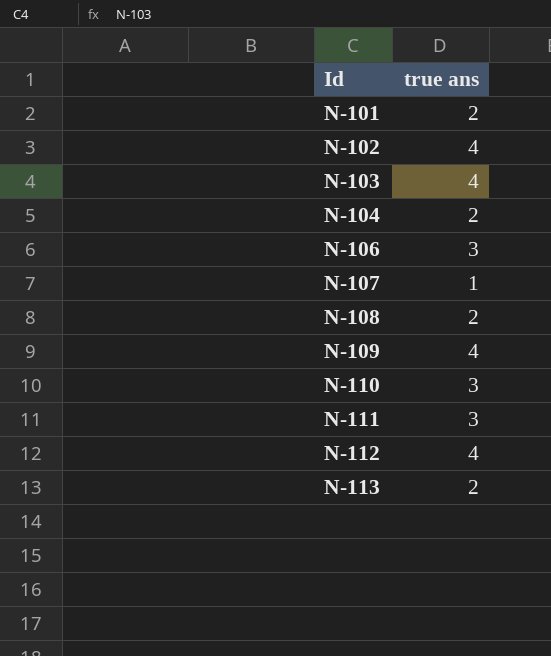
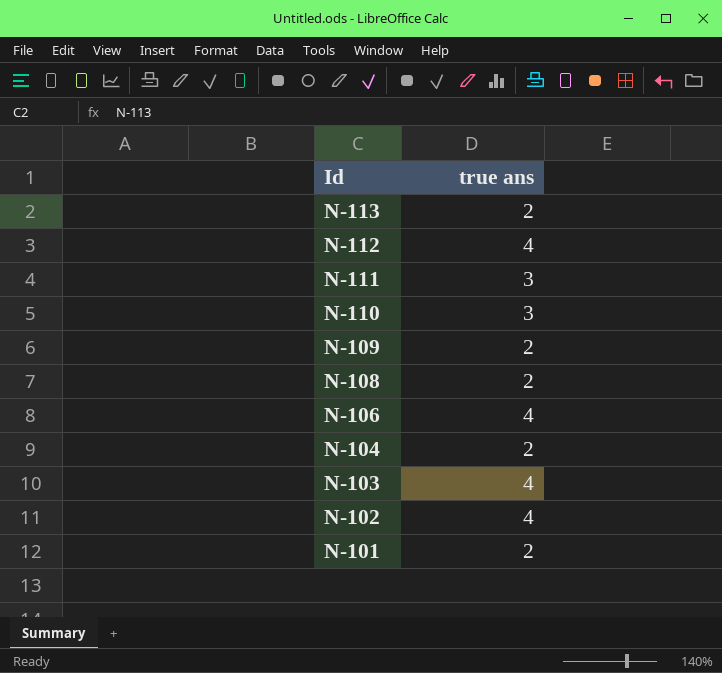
row order: Id ascending -> Id descending
row N-107: 1 -> none
N-109 | true ans: 4 -> 2
N-106 | true ans: 3 -> 4

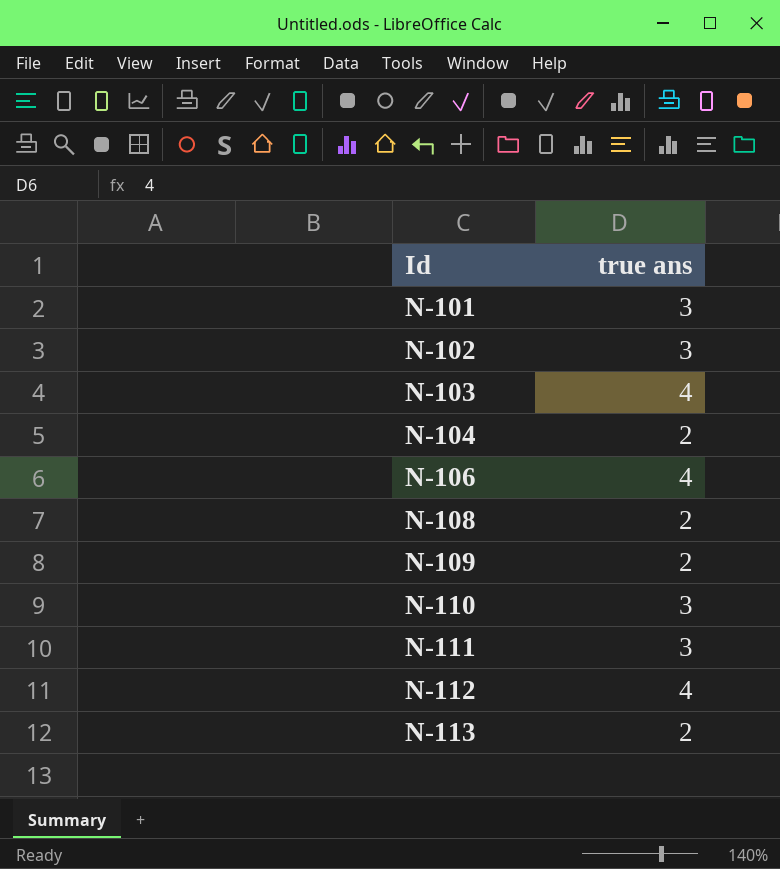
row order: Id descending -> Id ascending
N-101 | true ans: 2 -> 3
N-102 | true ans: 4 -> 3

